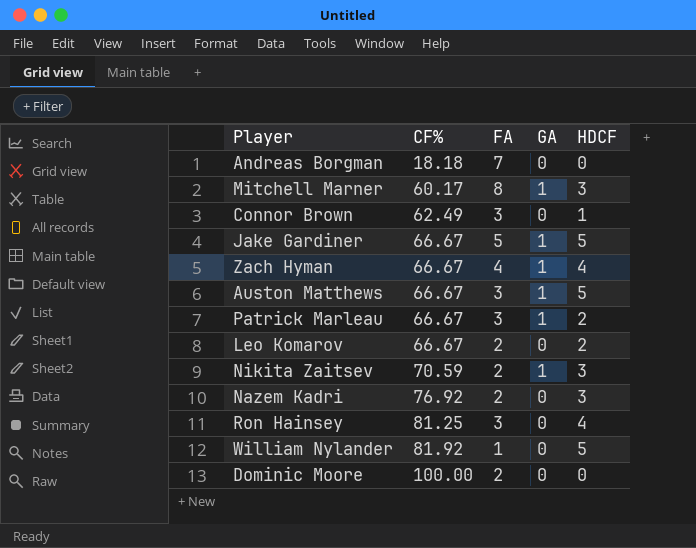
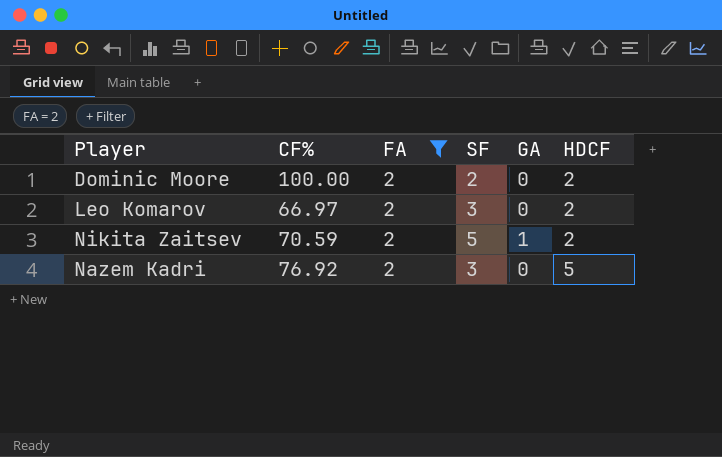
filter: none -> FA = 2
row order: CF% ascending -> HDCF ascending
column SF | position: none -> 4
Dominic Moore | HDCF: 0 -> 2
Leo Komarov | CF%: 66.67 -> 66.97
Nikita Zaitsev | HDCF: 3 -> 2
Nazem Kadri | HDCF: 3 -> 5

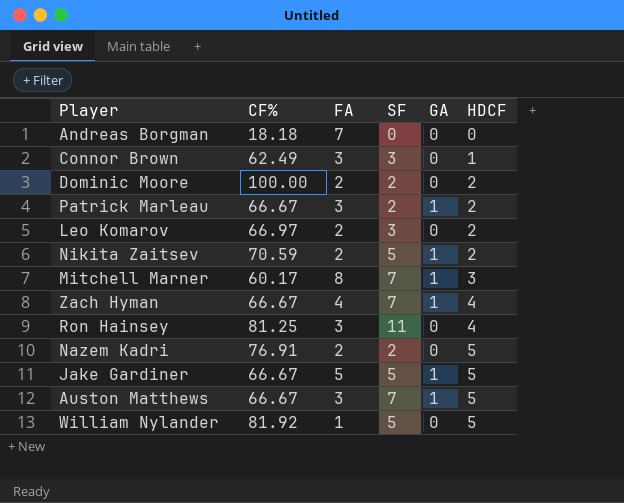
filter: FA = 2 -> none
Nazem Kadri | CF%: 76.92 -> 76.91
Nazem Kadri | SF: 3 -> 2

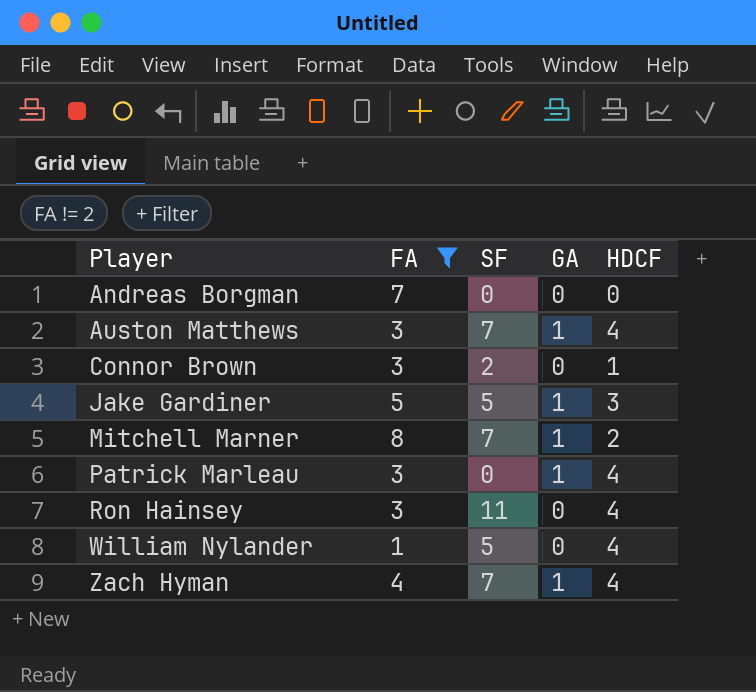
filter: none -> FA != 2
row order: HDCF ascending -> Player ascending
column CF% | position: 2 -> none
Auston Matthews | HDCF: 5 -> 4
Connor Brown | SF: 3 -> 2
Jake Gardiner | HDCF: 5 -> 3
Mitchell Marner | HDCF: 3 -> 2
Patrick Marleau | SF: 2 -> 0
Patrick Marleau | HDCF: 2 -> 4
William Nylander | HDCF: 5 -> 4

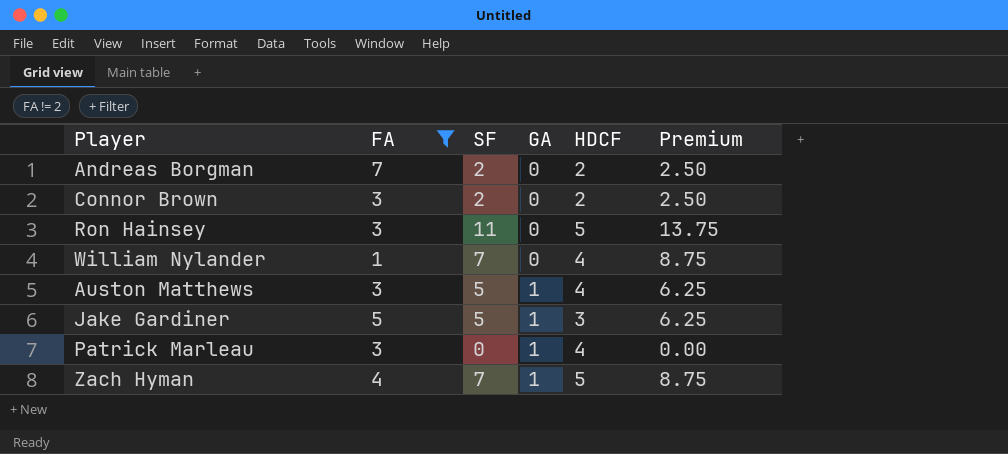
row order: Player ascending -> GA ascending
column Premium | formula: none -> [SF] * 1.25
row Mitchell Marner: 8 | 7 | 1 | 2 -> none
Andreas Borgman | SF: 0 -> 2
Andreas Borgman | HDCF: 0 -> 2
Connor Brown | HDCF: 1 -> 2
Ron Hainsey | HDCF: 4 -> 5
William Nylander | SF: 5 -> 7
Auston Matthews | SF: 7 -> 5
Zach Hyman | HDCF: 4 -> 5

